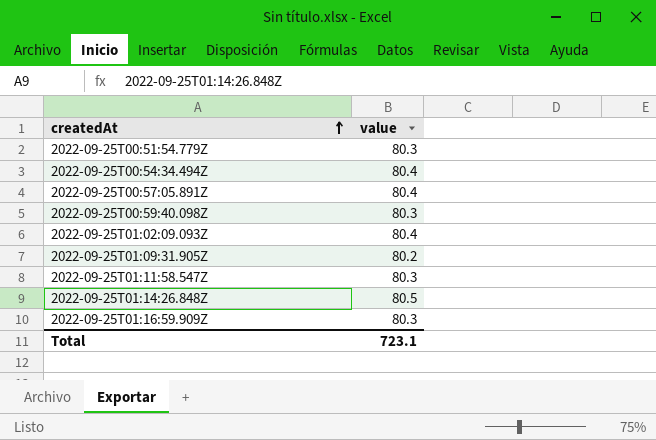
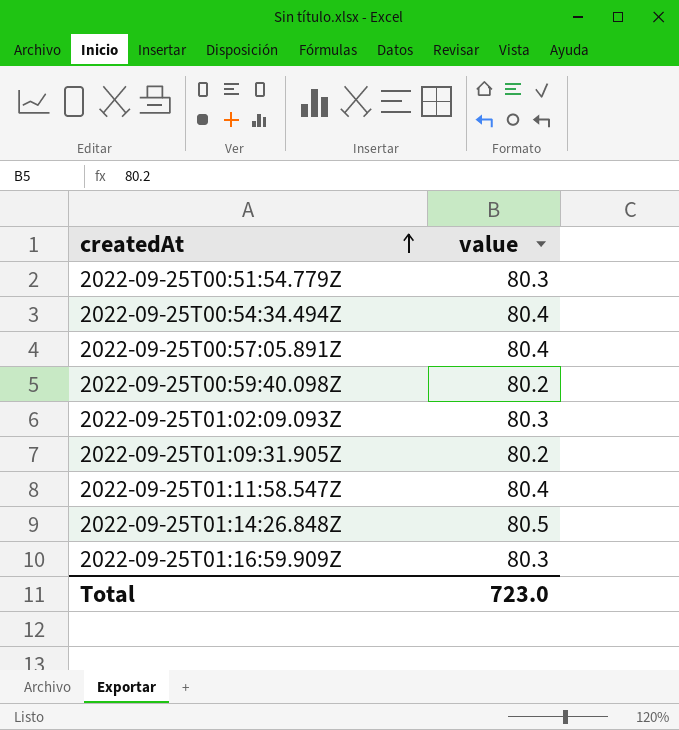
2022-09-25T00:59:40.098Z | value: 80.3 -> 80.2
2022-09-25T01:02:09.093Z | value: 80.4 -> 80.3
2022-09-25T01:11:58.547Z | value: 80.3 -> 80.4
Total | value: 723.1 -> 723.0

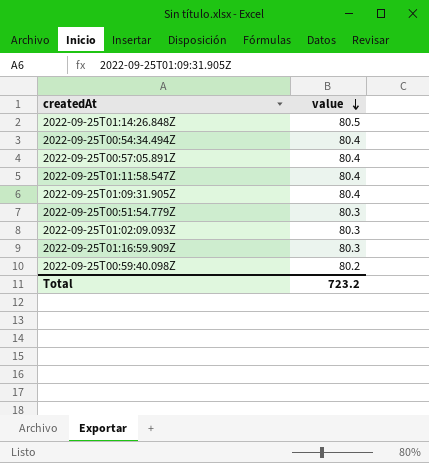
row order: createdAt ascending -> value descending
2022-09-25T01:09:31.905Z | value: 80.2 -> 80.4
Total | value: 723.0 -> 723.2

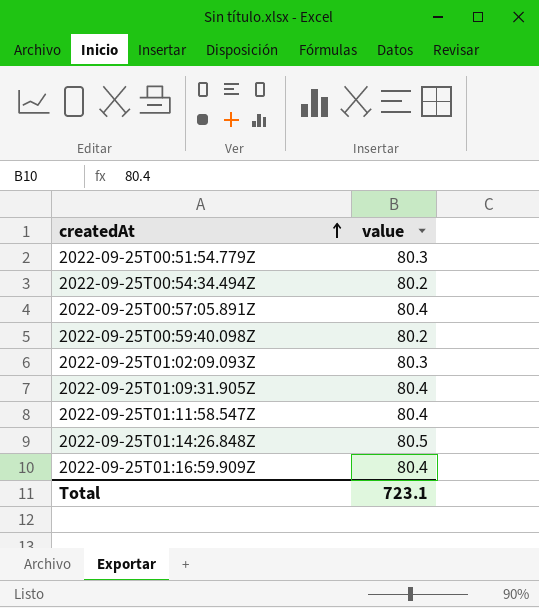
row order: value descending -> createdAt ascending
2022-09-25T00:54:34.494Z | value: 80.4 -> 80.2
2022-09-25T01:16:59.909Z | value: 80.3 -> 80.4
Total | value: 723.2 -> 723.1

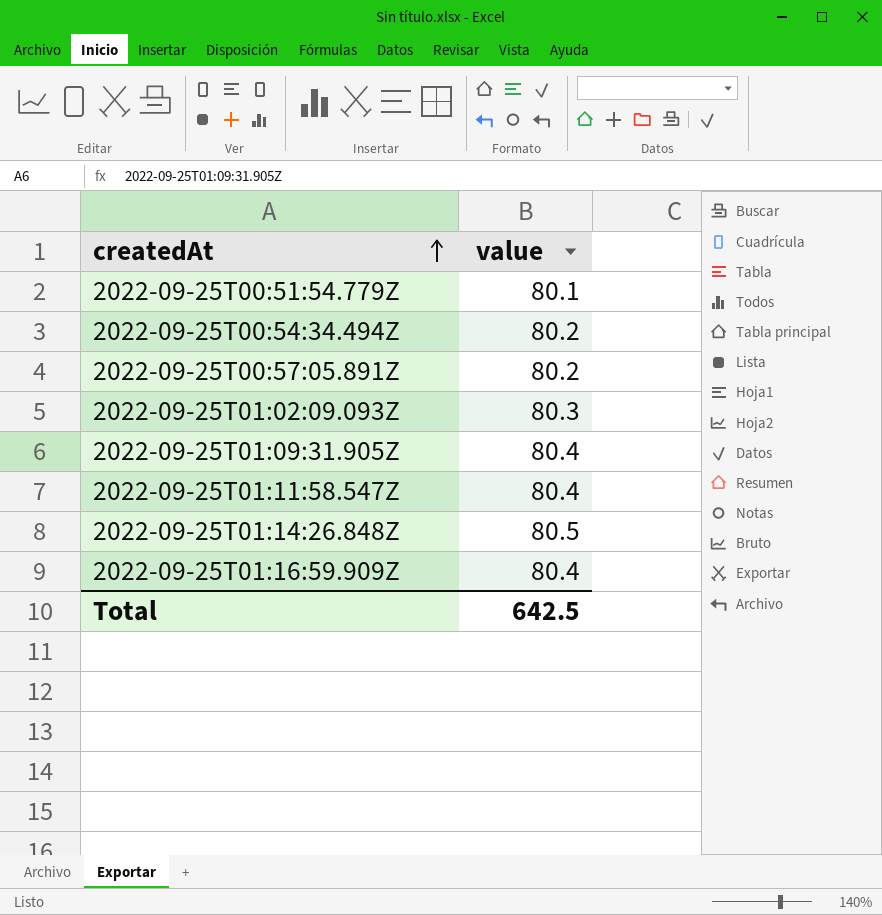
row 2022-09-25T00:59:40.098Z: 80.2 -> none
2022-09-25T00:51:54.779Z | value: 80.3 -> 80.1
2022-09-25T00:57:05.891Z | value: 80.4 -> 80.2
Total | value: 723.1 -> 642.5

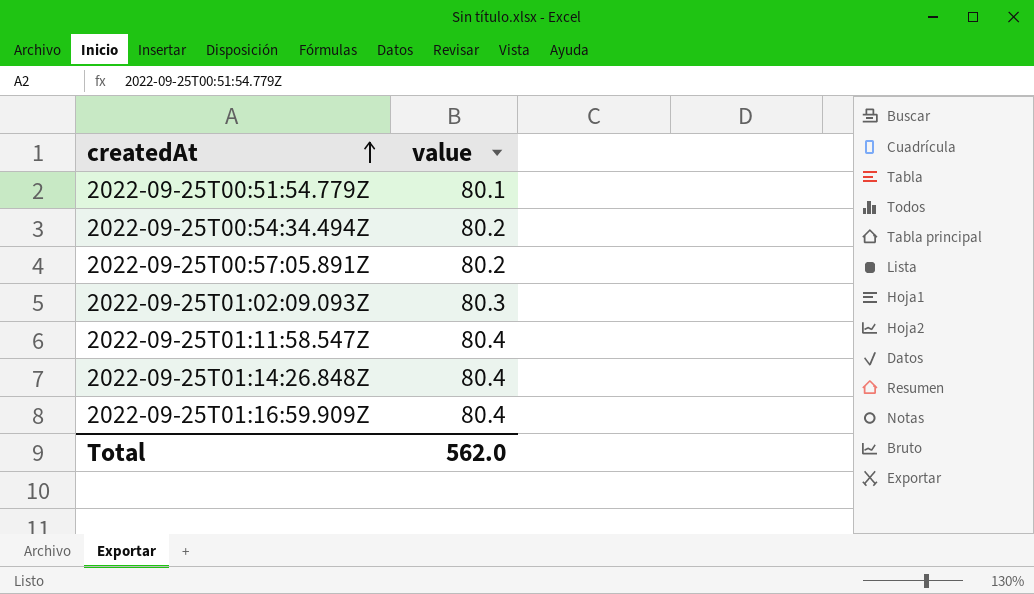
row 2022-09-25T01:09:31.905Z: 80.4 -> none
2022-09-25T01:14:26.848Z | value: 80.5 -> 80.4
Total | value: 642.5 -> 562.0

